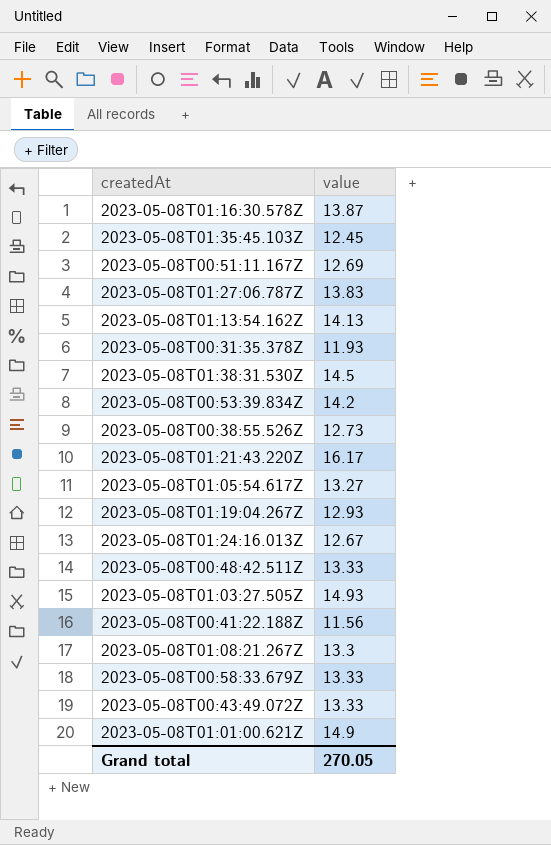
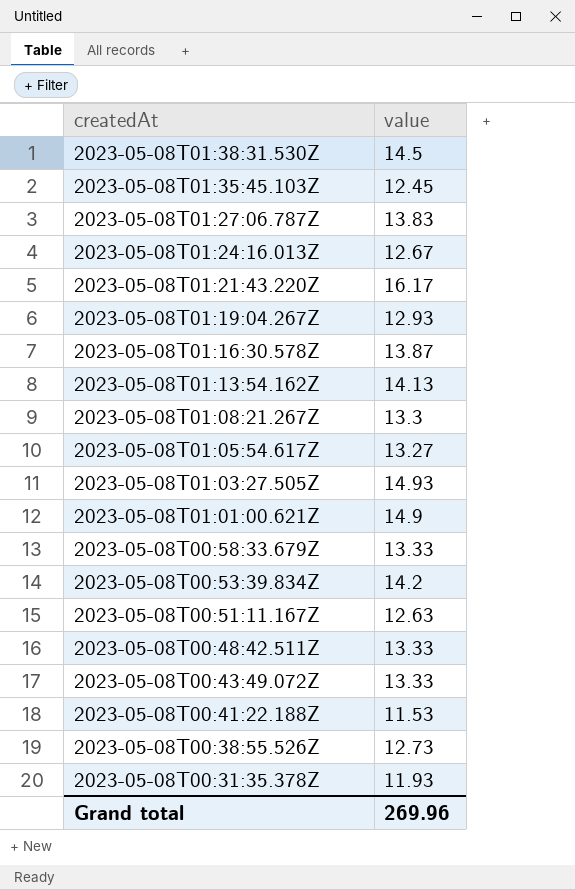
row order: none -> createdAt descending
2023-05-08T00:51:11.167Z | value: 12.69 -> 12.63
2023-05-08T00:41:22.188Z | value: 11.56 -> 11.53
Grand total | value: 270.05 -> 269.96

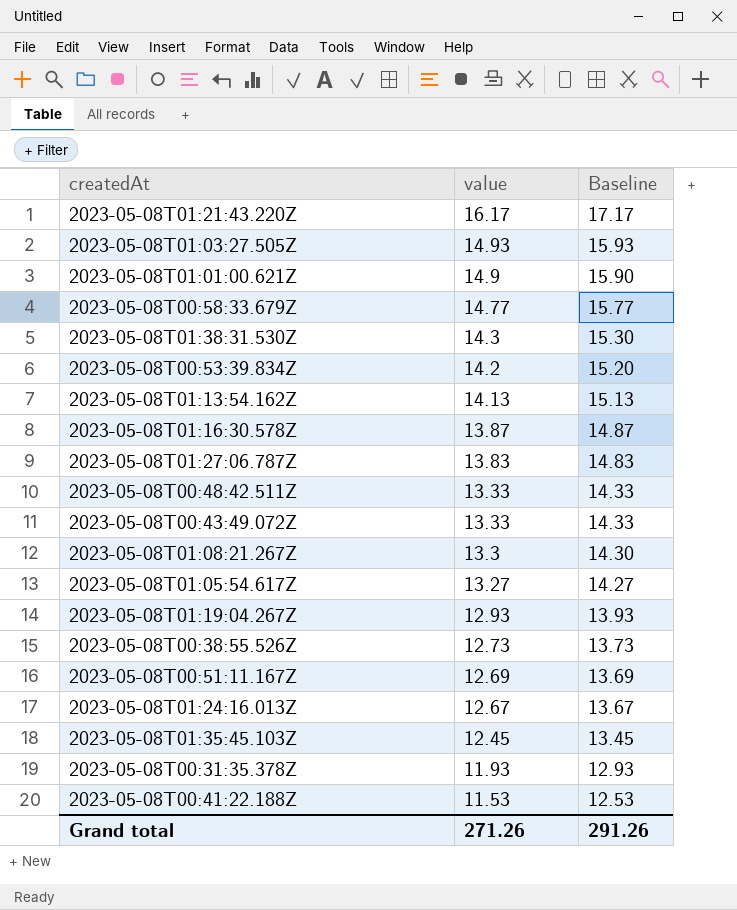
row order: createdAt descending -> value descending
column Baseline | formula: none -> [value] + 1
2023-05-08T00:58:33.679Z | value: 13.33 -> 14.77
2023-05-08T01:38:31.530Z | value: 14.5 -> 14.3
2023-05-08T00:51:11.167Z | value: 12.63 -> 12.69
Grand total | value: 269.96 -> 271.26

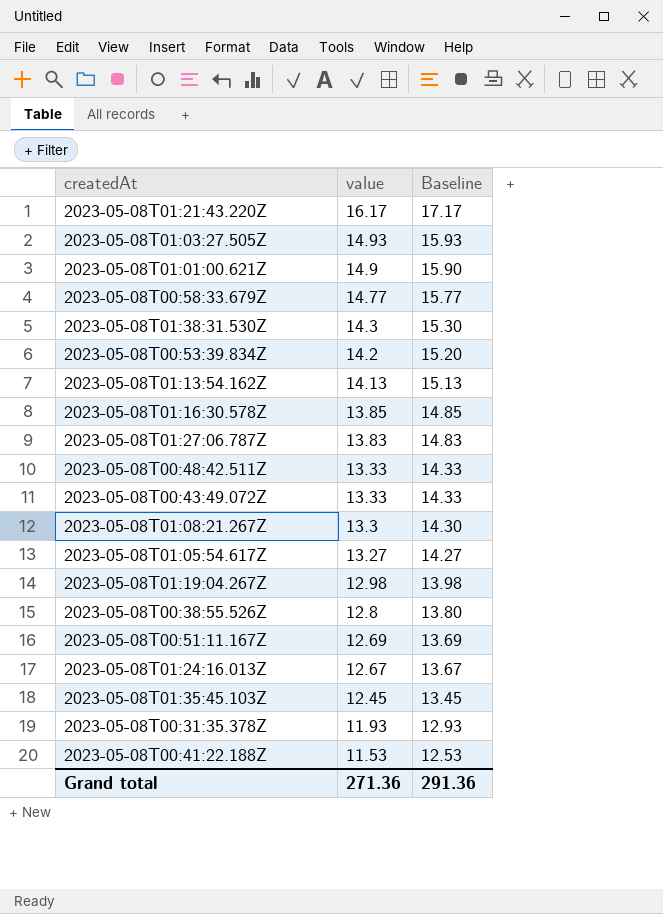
2023-05-08T01:16:30.578Z | value: 13.87 -> 13.85
2023-05-08T01:16:30.578Z | Baseline: 14.87 -> 14.85
2023-05-08T01:19:04.267Z | value: 12.93 -> 12.98
2023-05-08T01:19:04.267Z | Baseline: 13.93 -> 13.98
2023-05-08T00:38:55.526Z | value: 12.73 -> 12.8
2023-05-08T00:38:55.526Z | Baseline: 13.73 -> 13.80
Grand total | value: 271.26 -> 271.36
Grand total | Baseline: 291.26 -> 291.36

